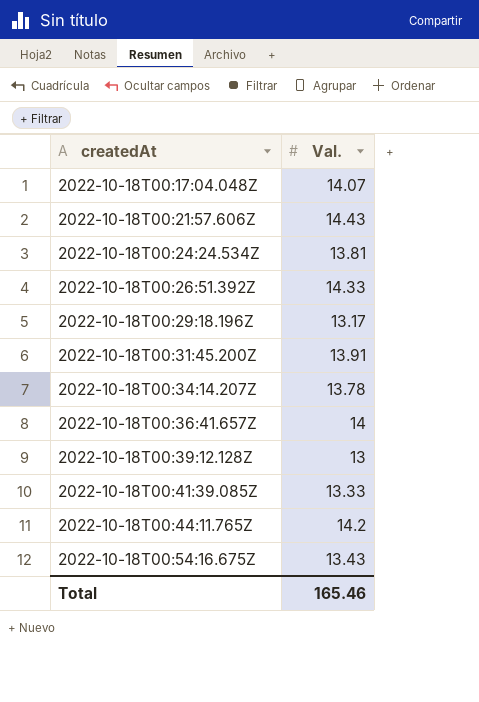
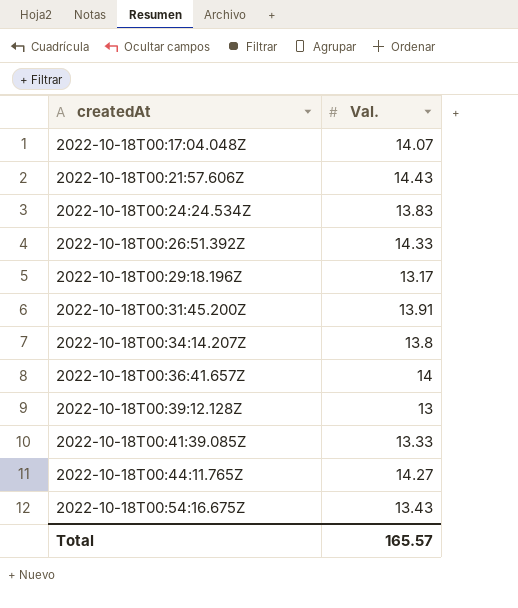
2022-10-18T00:24:24.534Z | Val.: 13.81 -> 13.83
2022-10-18T00:34:14.207Z | Val.: 13.78 -> 13.8
2022-10-18T00:44:11.765Z | Val.: 14.2 -> 14.27
Total | Val.: 165.46 -> 165.57

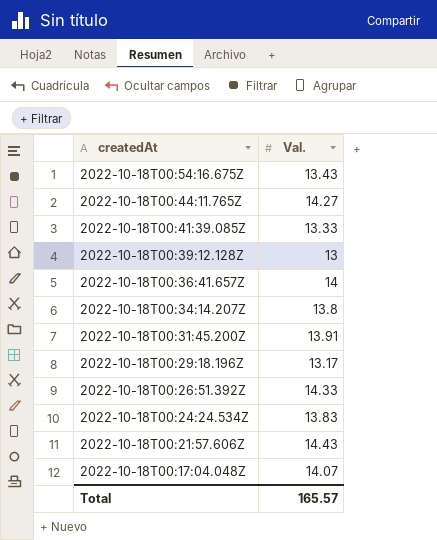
row order: createdAt ascending -> createdAt descending

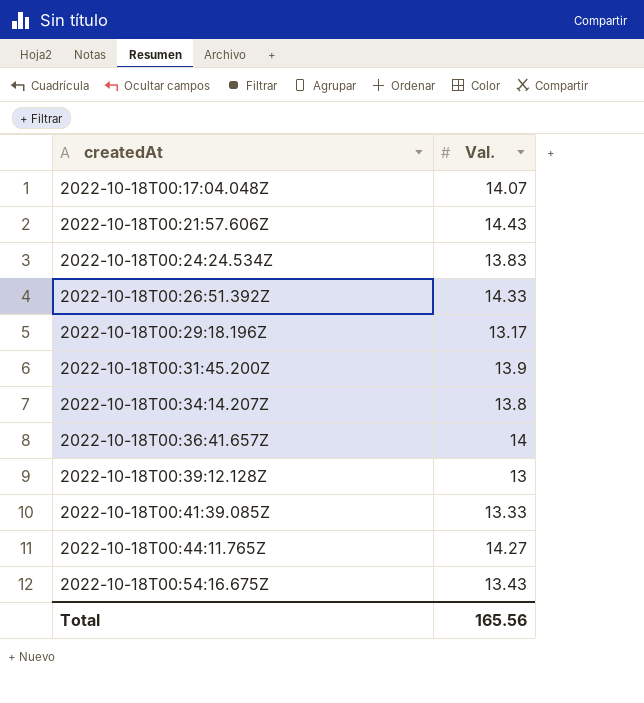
row order: createdAt descending -> createdAt ascending
2022-10-18T00:31:45.200Z | Val.: 13.91 -> 13.9
Total | Val.: 165.57 -> 165.56

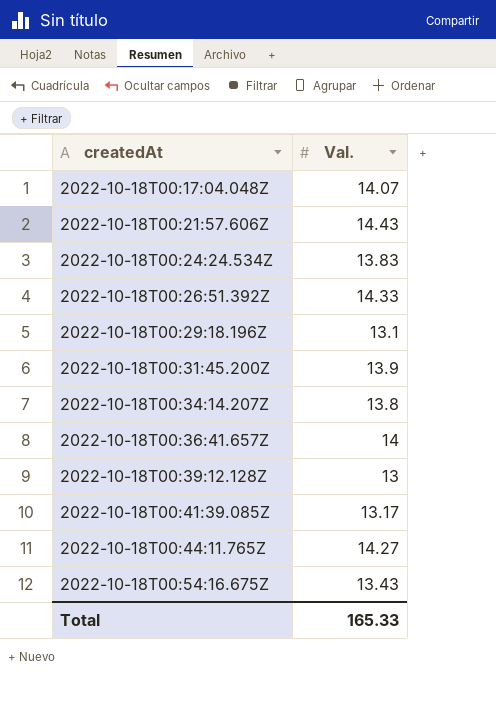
2022-10-18T00:29:18.196Z | Val.: 13.17 -> 13.1
2022-10-18T00:41:39.085Z | Val.: 13.33 -> 13.17
Total | Val.: 165.56 -> 165.33

